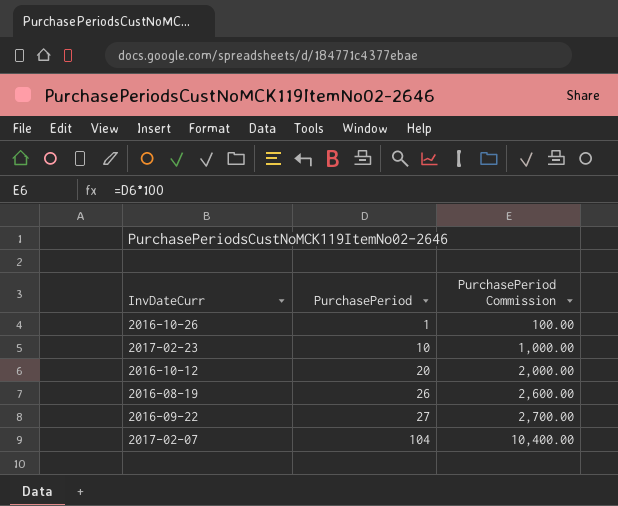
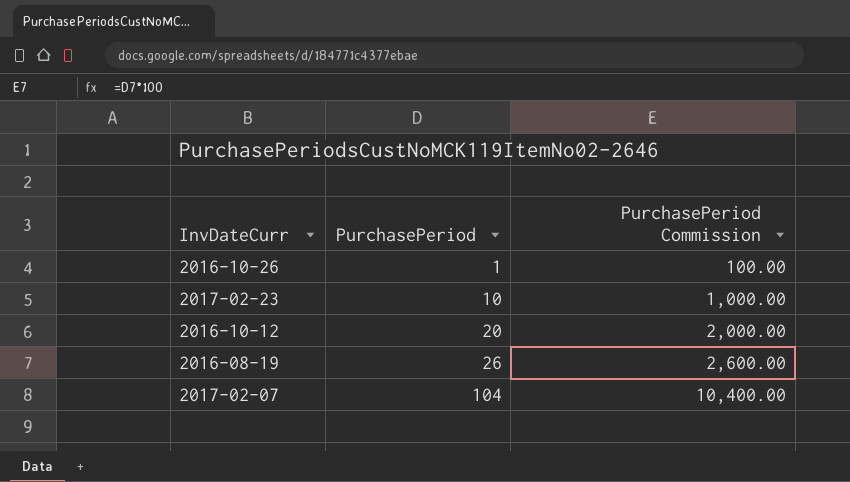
row 2016-09-22: 27 | 2,700.00 -> none

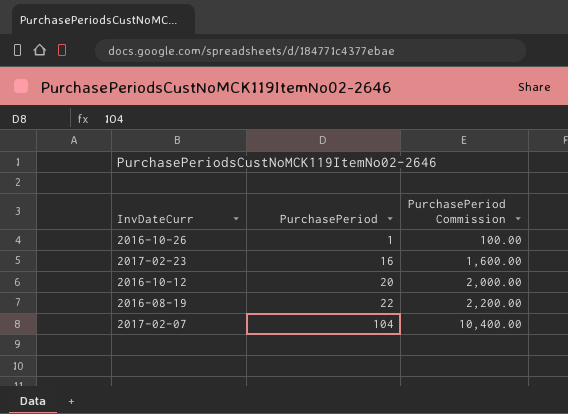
2017-02-23 | PurchasePeriod: 10 -> 16
2017-02-23 | PurchasePeriod Commission: 1,000.00 -> 1,600.00
2016-08-19 | PurchasePeriod: 26 -> 22
2016-08-19 | PurchasePeriod Commission: 2,600.00 -> 2,200.00

